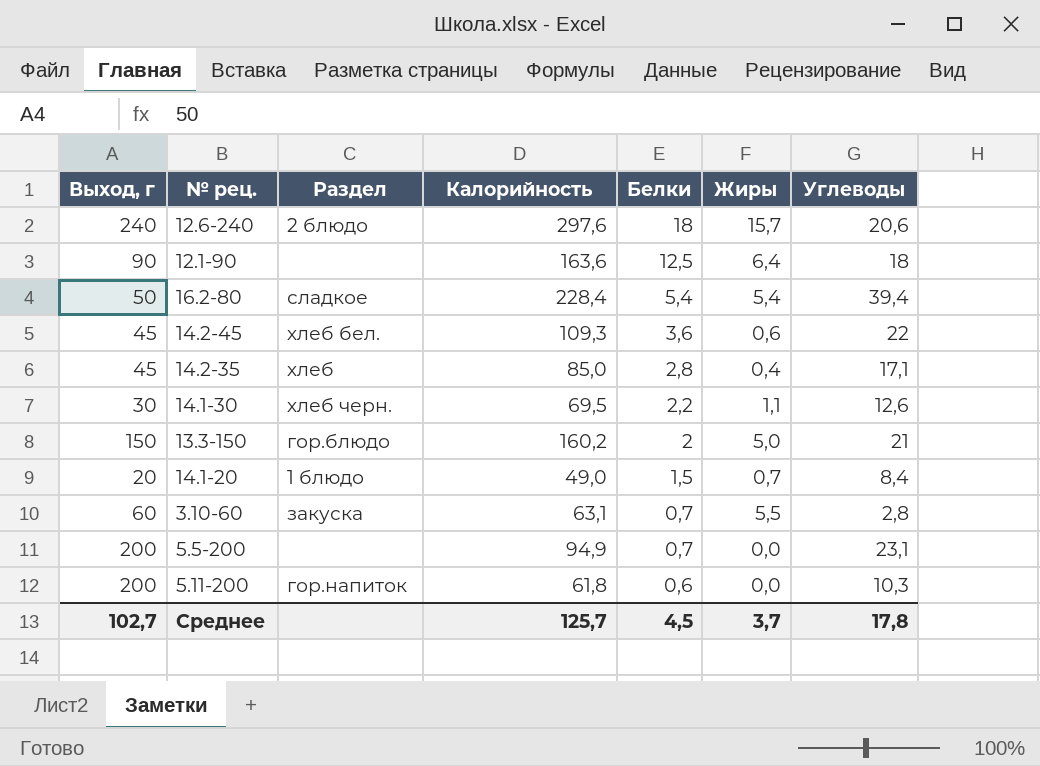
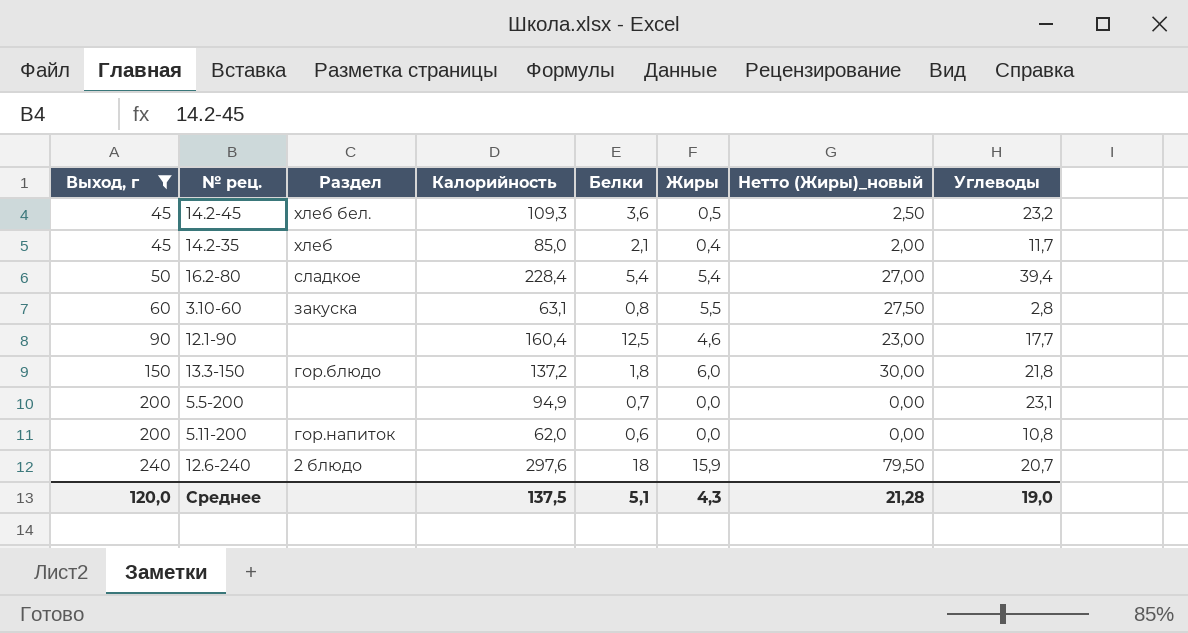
filter: none -> Выход, г >= 45
row order: Белки descending -> Выход, г ascending
column Нетто (Жиры)_новый | formula: none -> [Жиры] * 5
14.2-45 | Жиры: 0,6 -> 0,5
14.2-45 | Углеводы: 22 -> 23,2
14.2-35 | Белки: 2,8 -> 2,1
14.2-35 | Углеводы: 17,1 -> 11,7
3.10-60 | Белки: 0,7 -> 0,8
12.1-90 | Калорийность: 163,6 -> 160,4
12.1-90 | Жиры: 6,4 -> 4,6
12.1-90 | Углеводы: 18 -> 17,7
13.3-150 | Калорийность: 160,2 -> 137,2
13.3-150 | Белки: 2 -> 1,8
13.3-150 | Жиры: 5,0 -> 6,0
13.3-150 | Углеводы: 21 -> 21,8
5.11-200 | Калорийность: 61,8 -> 62,0
5.11-200 | Углеводы: 10,3 -> 10,8
12.6-240 | Жиры: 15,7 -> 15,9
12.6-240 | Углеводы: 20,6 -> 20,7
Среднее | Выход, г: 102,7 -> 120,0
Среднее | Калорийность: 125,7 -> 137,5
Среднее | Белки: 4,5 -> 5,1
Среднее | Жиры: 3,7 -> 4,3
Среднее | Углеводы: 17,8 -> 19,0

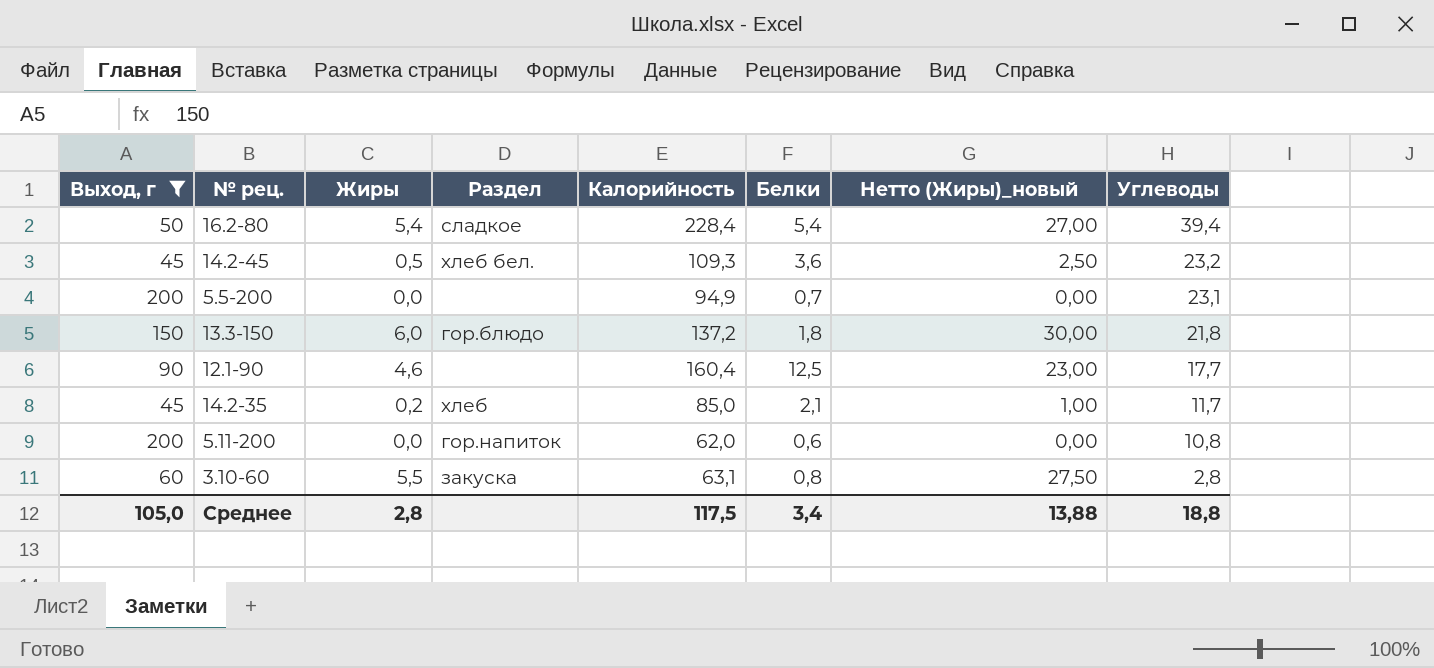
row order: Выход, г ascending -> Углеводы descending
column Жиры | position: 6 -> 3
row 12.6-240: 240 | 2 блюдо | 297,6 | 18 | 15,9 | 79,50 | 20,7 -> none
14.2-35 | Жиры: 0,4 -> 0,2
14.2-35 | Нетто (Жиры)_новый: 2,00 -> 1,00
Среднее | Выход, г: 120,0 -> 105,0
Среднее | Жиры: 4,3 -> 2,8
Среднее | Калорийность: 137,5 -> 117,5
Среднее | Белки: 5,1 -> 3,4
Среднее | Нетто (Жиры)_новый: 21,28 -> 13,88
Среднее | Углеводы: 19,0 -> 18,8

